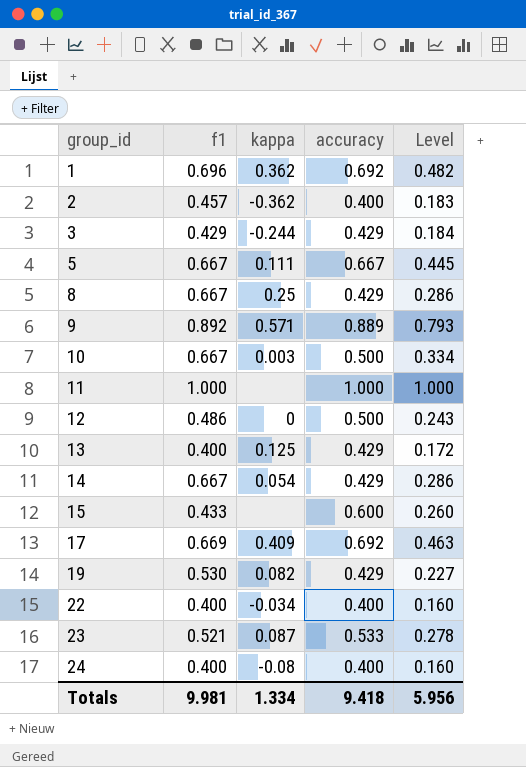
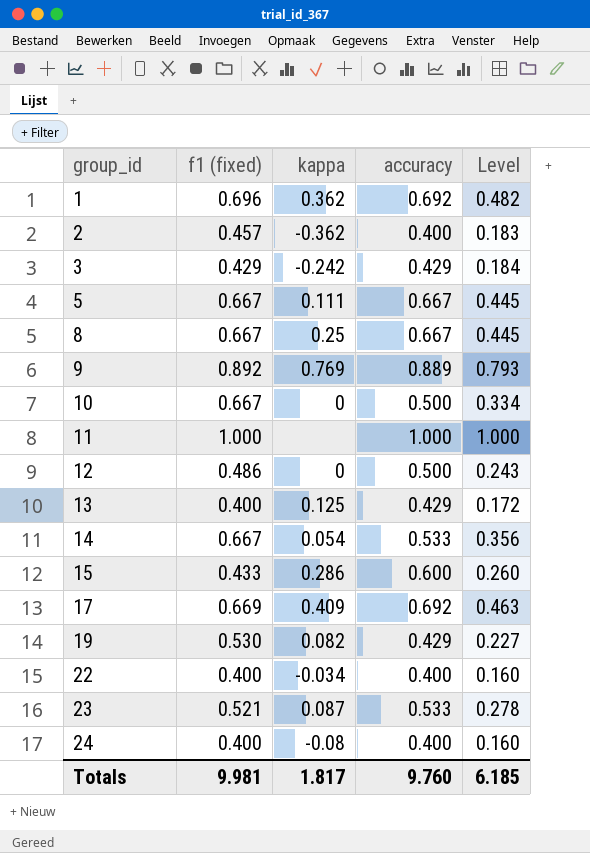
column name: f1 -> f1 (fixed)
3 | kappa: -0.244 -> -0.242
8 | accuracy: 0.429 -> 0.667
8 | Level: 0.286 -> 0.445
9 | kappa: 0.571 -> 0.769
10 | kappa: 0.003 -> 0
14 | accuracy: 0.429 -> 0.533
14 | Level: 0.286 -> 0.356
15 | kappa: none -> 0.286
Totals | kappa: 1.334 -> 1.817
Totals | accuracy: 9.418 -> 9.760
Totals | Level: 5.956 -> 6.185

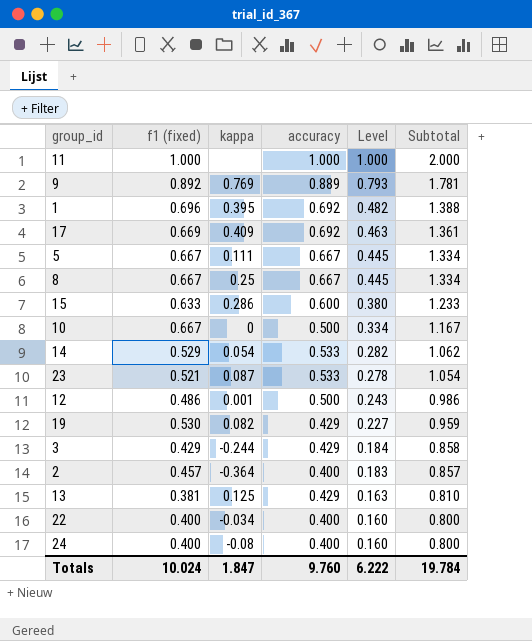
row order: group_id ascending -> Level descending
column Subtotal | formula: none -> [f1 (fixed)] + [accuracy]
1 | kappa: 0.362 -> 0.395
15 | f1 (fixed): 0.433 -> 0.633
15 | Level: 0.260 -> 0.380
14 | f1 (fixed): 0.667 -> 0.529
14 | Level: 0.356 -> 0.282
12 | kappa: 0 -> 0.001
3 | kappa: -0.242 -> -0.244
2 | kappa: -0.362 -> -0.364
13 | f1 (fixed): 0.400 -> 0.381
13 | Level: 0.172 -> 0.163
Totals | f1 (fixed): 9.981 -> 10.024
Totals | kappa: 1.817 -> 1.847
Totals | Level: 6.185 -> 6.222

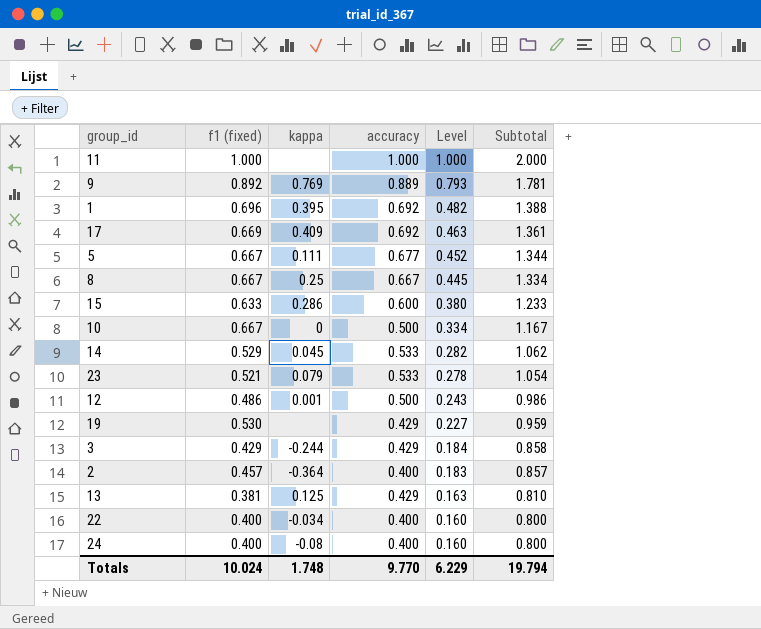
5 | accuracy: 0.667 -> 0.677
5 | Level: 0.445 -> 0.452
5 | Subtotal: 1.334 -> 1.344
14 | kappa: 0.054 -> 0.045
23 | kappa: 0.087 -> 0.079
19 | kappa: 0.082 -> none
Totals | kappa: 1.847 -> 1.748
Totals | accuracy: 9.760 -> 9.770
Totals | Level: 6.222 -> 6.229
Totals | Subtotal: 19.784 -> 19.794

